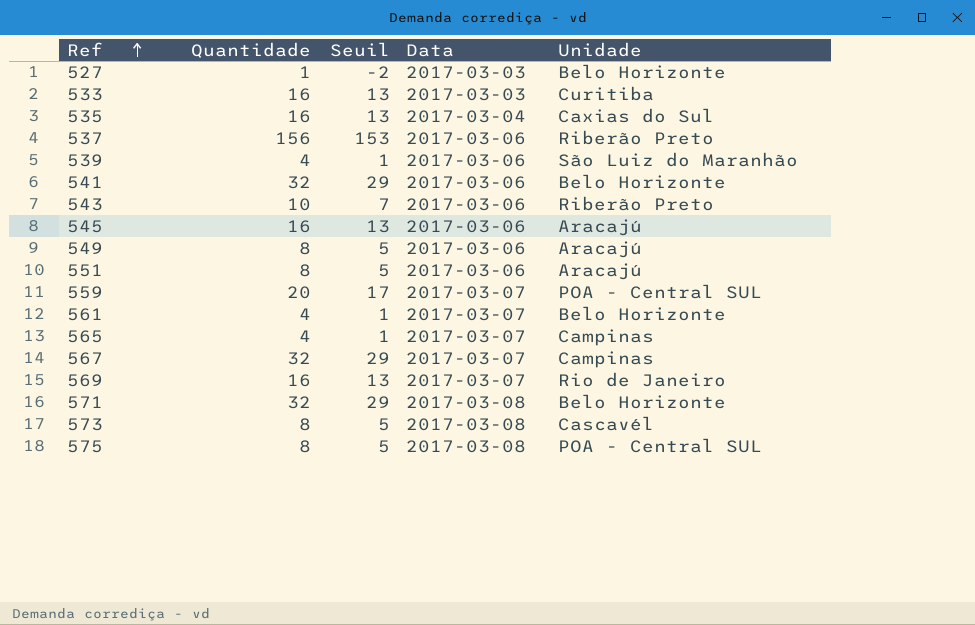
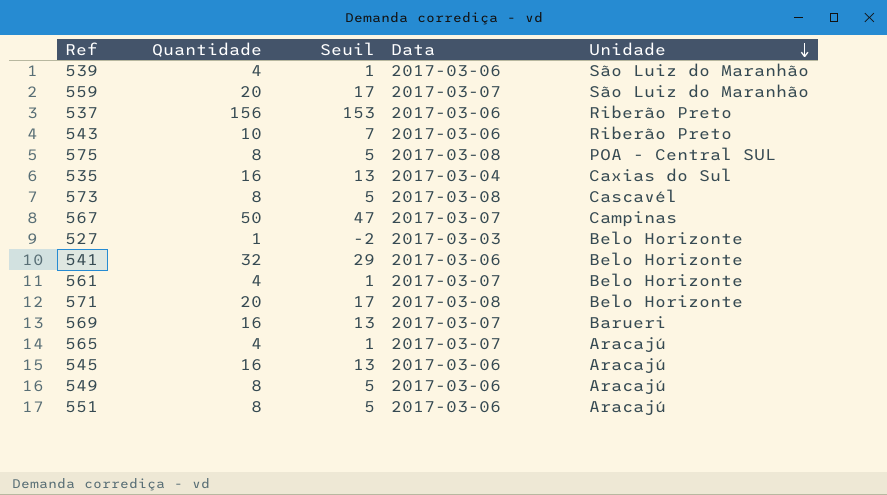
row order: Ref ascending -> Unidade descending
row 533: 16 | 13 | 2017-03-03 | Curitiba -> none
559 | Unidade: POA - Central SUL -> São Luiz do Maranhão
567 | Quantidade: 32 -> 50
567 | Seuil: 29 -> 47
571 | Quantidade: 32 -> 20
571 | Seuil: 29 -> 17
569 | Unidade: Rio de Janeiro -> Barueri
565 | Unidade: Campinas -> Aracajú

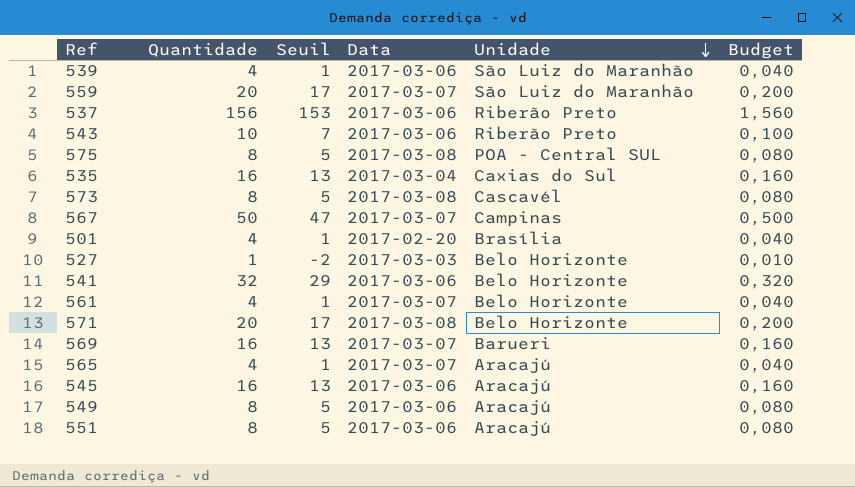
column Budget | formula: none -> [Quantidade] * 0,01
row 501: none -> 4 | 1 | 2017-02-20 | Brasília | 0,040

